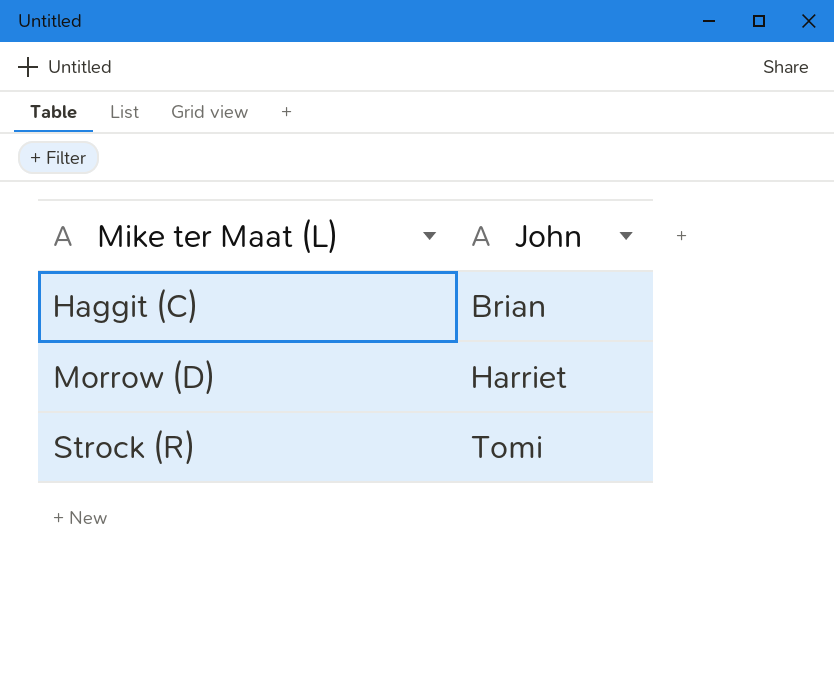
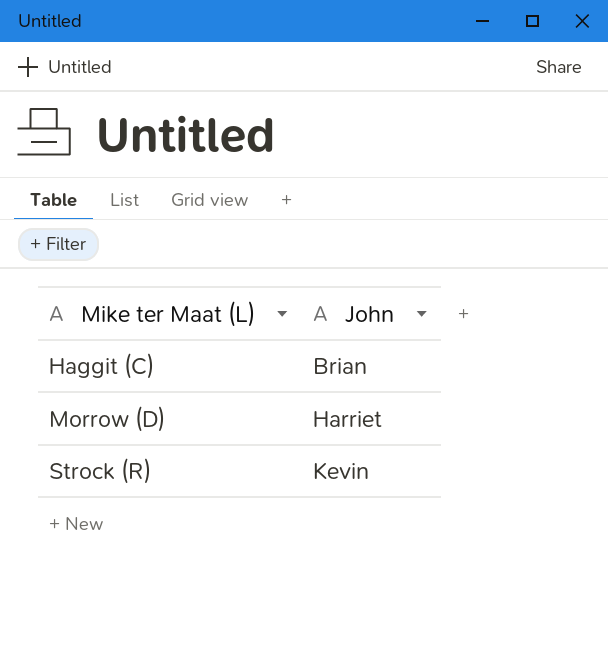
Strock (R) | John: Tomi -> Kevin

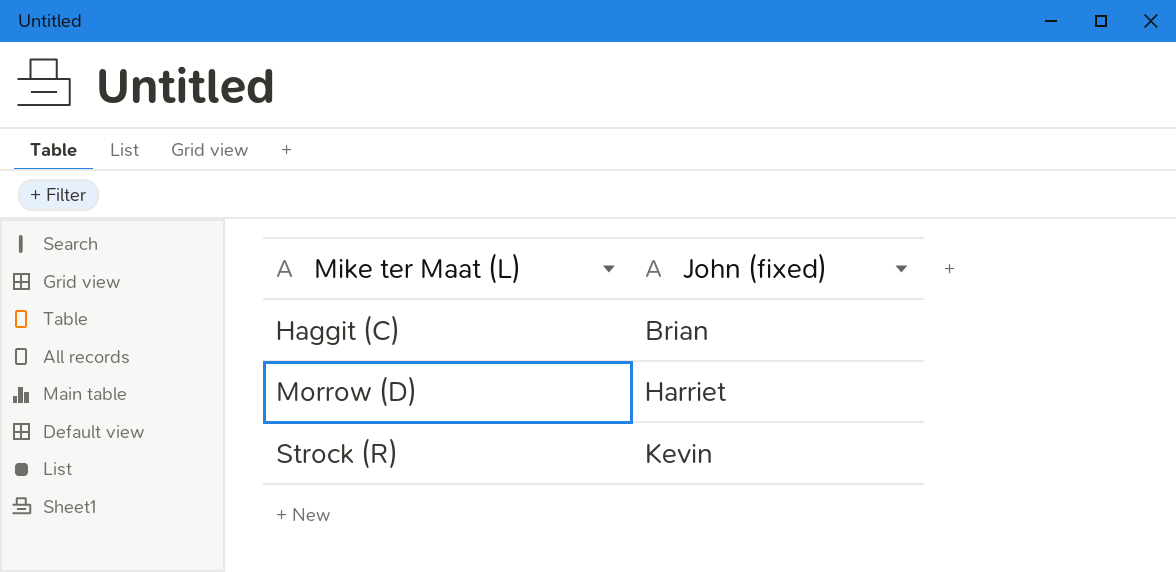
column name: John -> John (fixed)

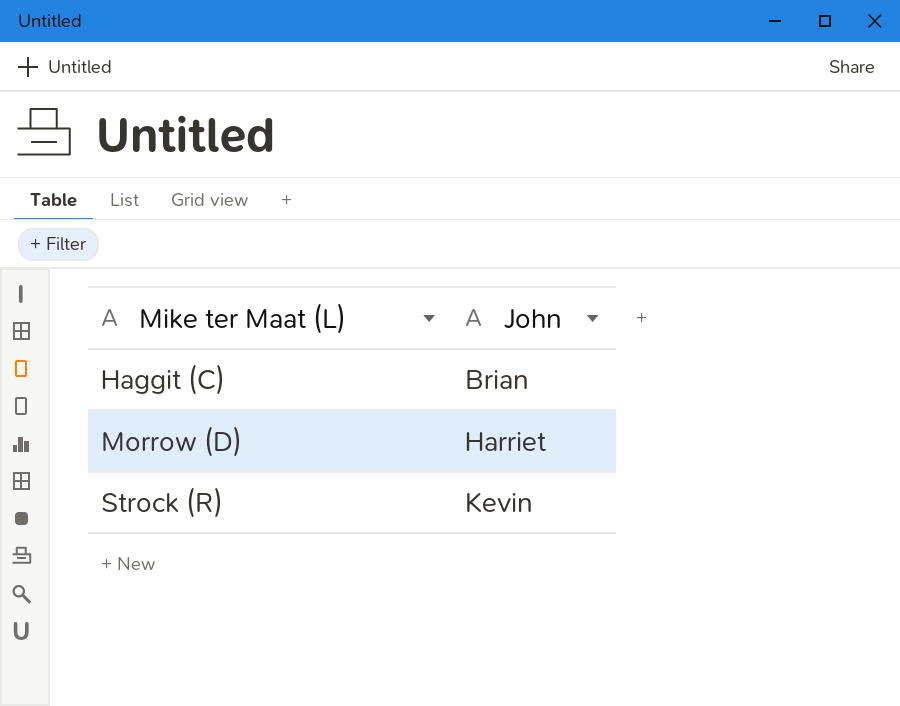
column name: John (fixed) -> John

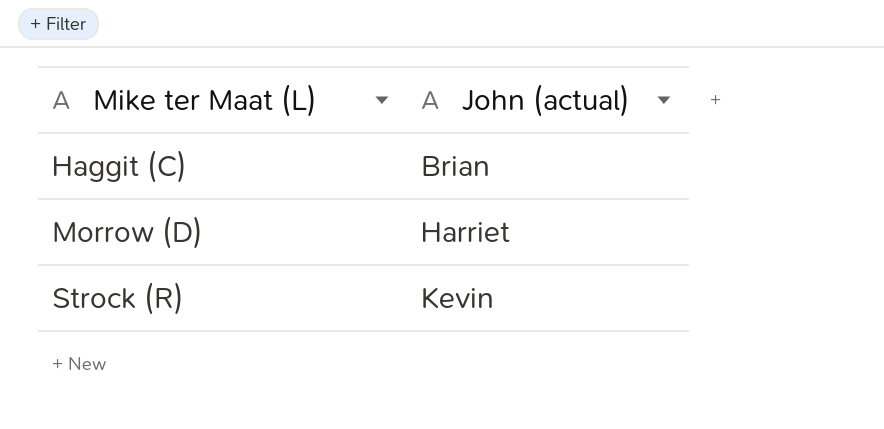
column name: John -> John (actual)

